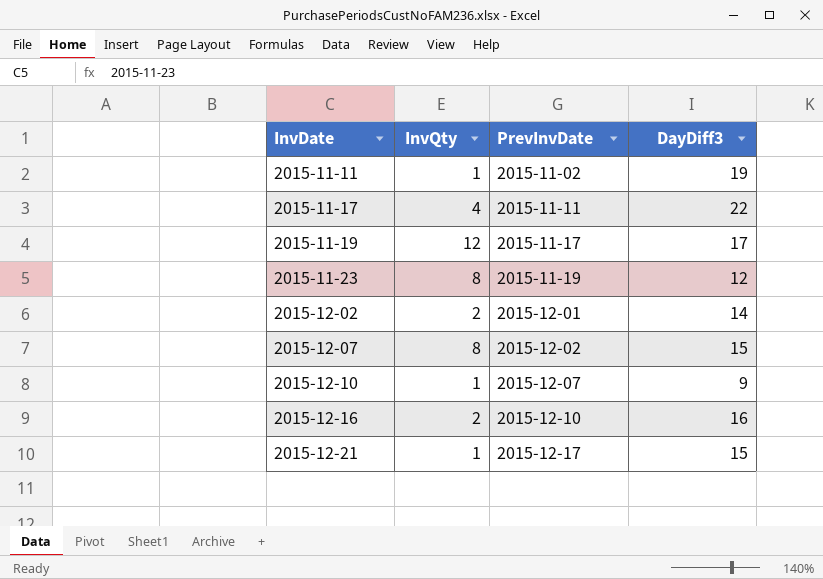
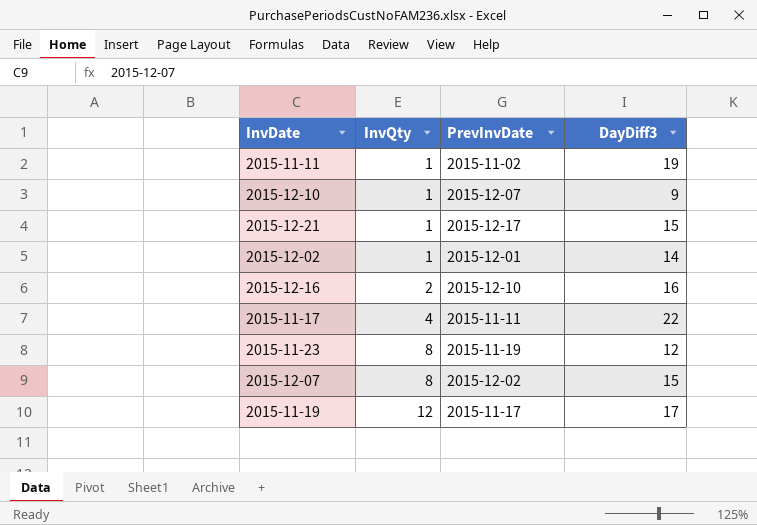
row order: InvDate ascending -> InvQty ascending
2015-12-02 | InvQty: 2 -> 1

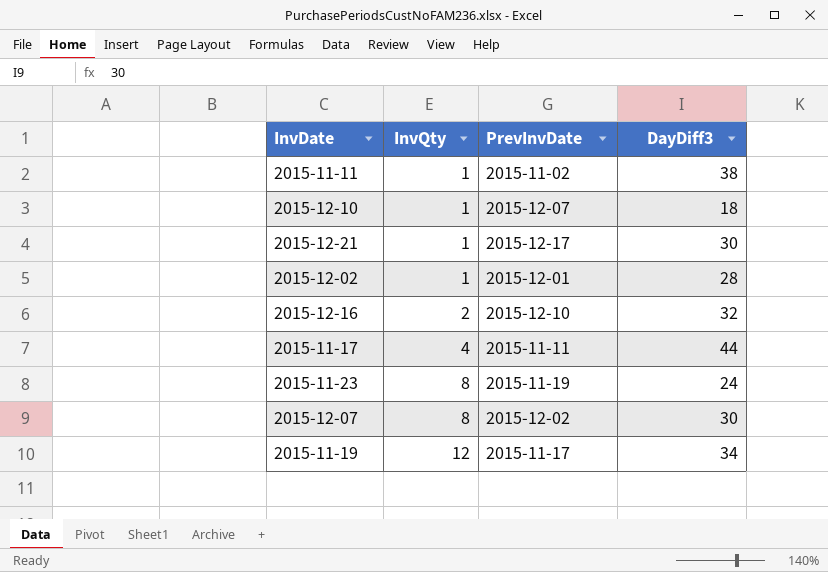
2015-11-11 | DayDiff3: 19 -> 38
2015-12-10 | DayDiff3: 9 -> 18
2015-12-21 | DayDiff3: 15 -> 30
2015-12-02 | DayDiff3: 14 -> 28
2015-12-16 | DayDiff3: 16 -> 32
2015-11-17 | DayDiff3: 22 -> 44
2015-11-23 | DayDiff3: 12 -> 24
2015-12-07 | DayDiff3: 15 -> 30
2015-11-19 | DayDiff3: 17 -> 34

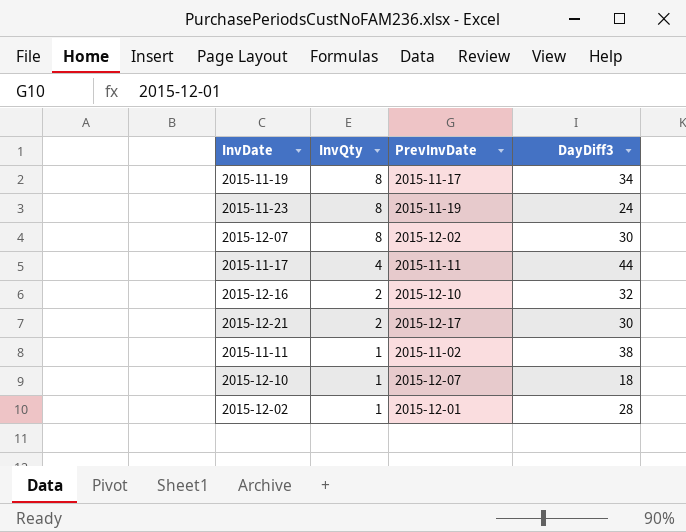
row order: InvQty ascending -> InvQty descending
2015-11-19 | InvQty: 12 -> 8
2015-12-21 | InvQty: 1 -> 2

